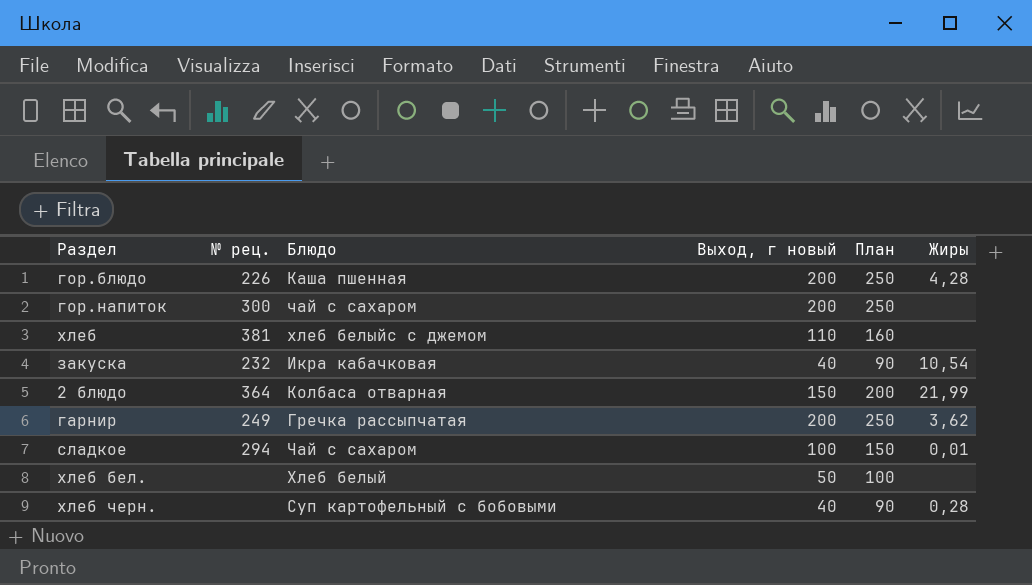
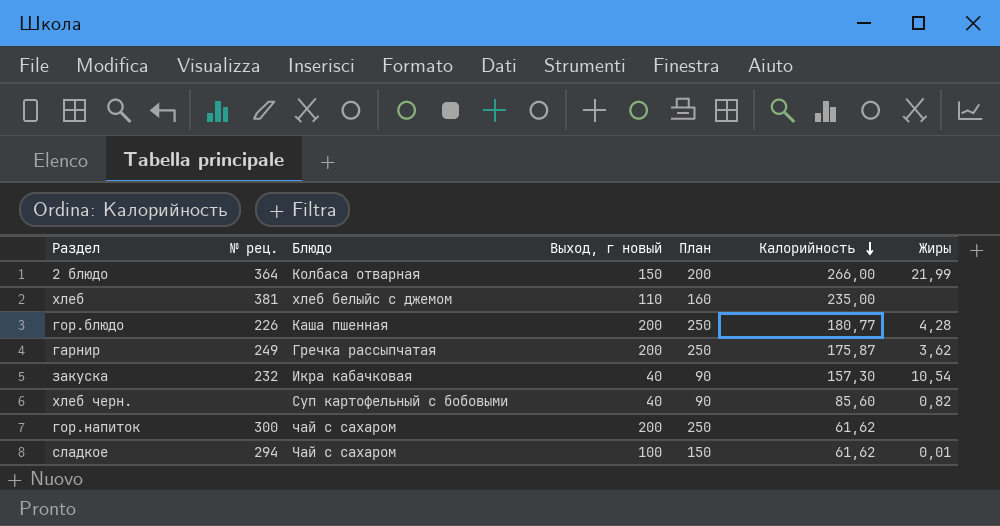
row order: none -> Калорийность descending
column Калорийность | position: none -> 6
row хлеб бел.: none | Хлеб белый | 50 | 100 | none -> none
хлеб черн. | Жиры: 0,28 -> 0,82

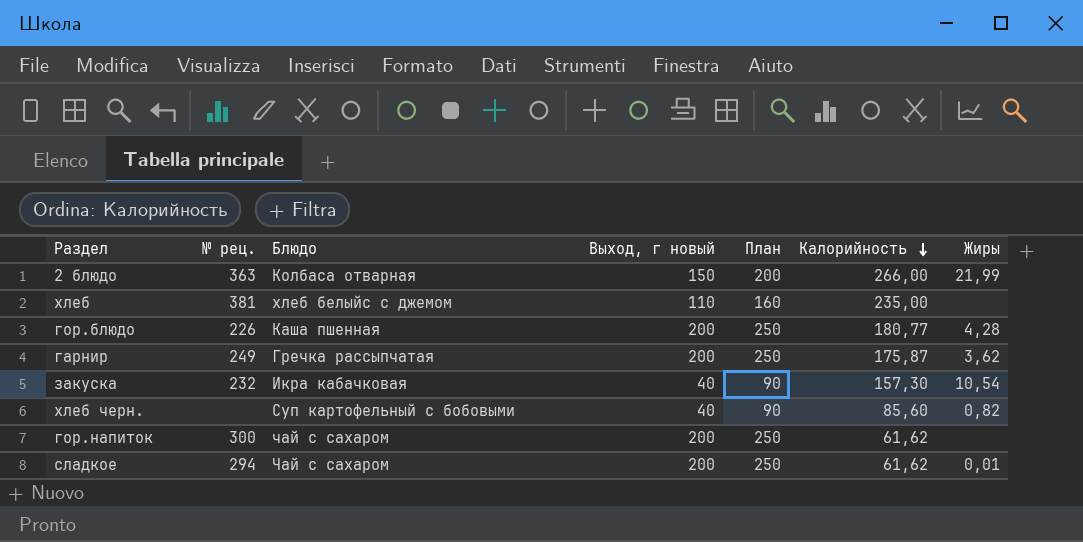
2 блюдо | № рец.: 364 -> 363
сладкое | Выход, г новый: 100 -> 200
сладкое | План: 150 -> 250

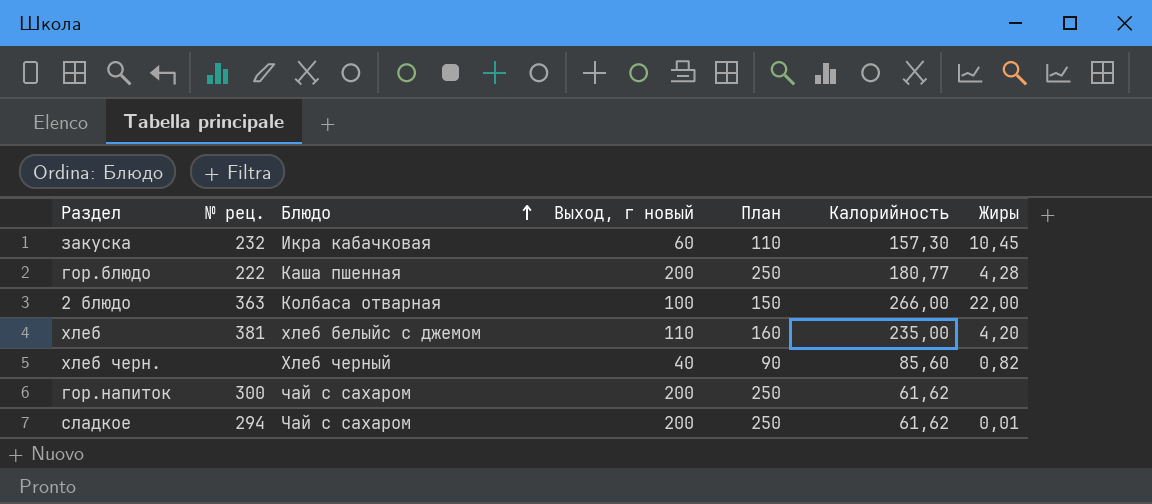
row order: Калорийность descending -> Блюдо ascending
row гарнир: 249 | Гречка рассыпчатая | 200 | 250 | 175,87 | 3,62 -> none
закуска | Выход, г новый: 40 -> 60
закуска | План: 90 -> 110
закуска | Жиры: 10,54 -> 10,45
гор.блюдо | № рец.: 226 -> 222
2 блюдо | Выход, г новый: 150 -> 100
2 блюдо | План: 200 -> 150
2 блюдо | Жиры: 21,99 -> 22,00
хлеб | Жиры: none -> 4,20
хлеб черн. | Блюдо: Суп картофельный с бобовыми -> Хлеб черный

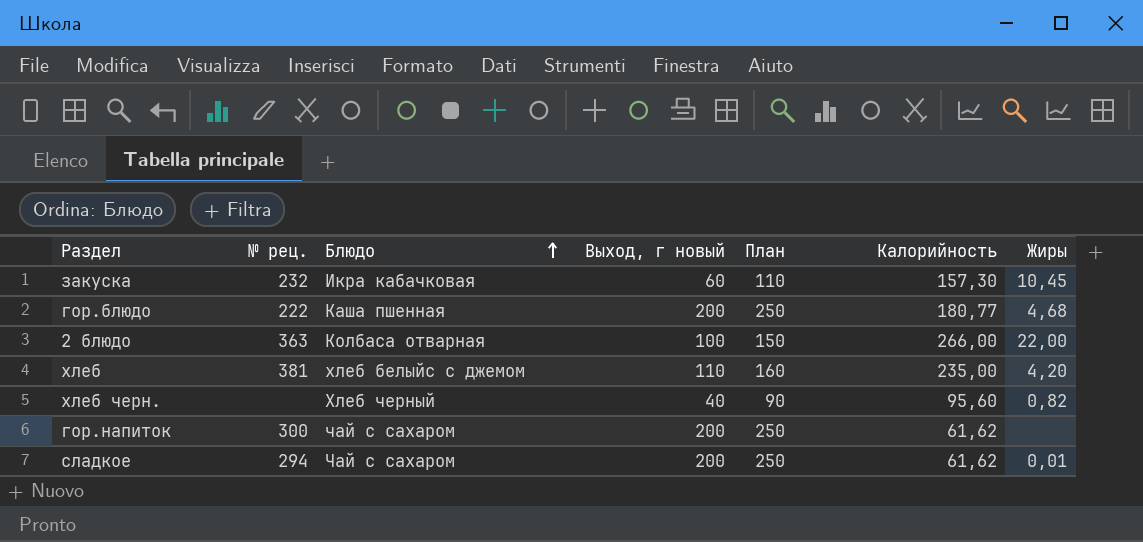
гор.блюдо | Жиры: 4,28 -> 4,68
хлеб черн. | Калорийность: 85,60 -> 95,60

